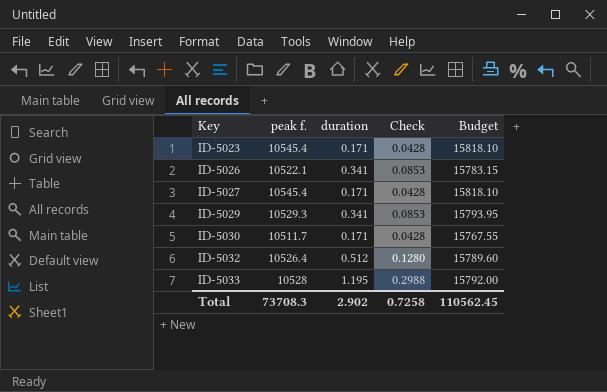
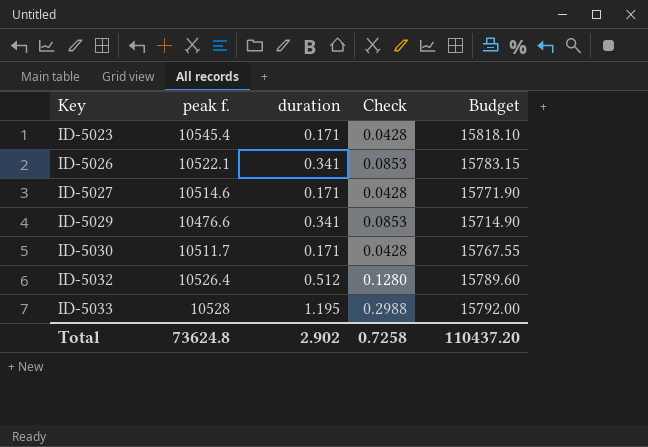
ID-5027 | peak f.: 10545.4 -> 10514.6
ID-5027 | Budget: 15818.10 -> 15771.90
ID-5029 | peak f.: 10529.3 -> 10476.6
ID-5029 | Budget: 15793.95 -> 15714.90
Total | peak f.: 73708.3 -> 73624.8
Total | Budget: 110562.45 -> 110437.20

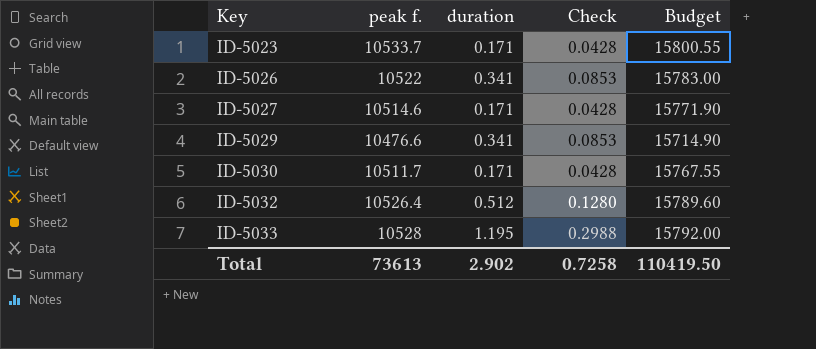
ID-5023 | peak f.: 10545.4 -> 10533.7
ID-5023 | Budget: 15818.10 -> 15800.55
ID-5026 | peak f.: 10522.1 -> 10522
ID-5026 | Budget: 15783.15 -> 15783.00
Total | peak f.: 73624.8 -> 73613
Total | Budget: 110437.20 -> 110419.50

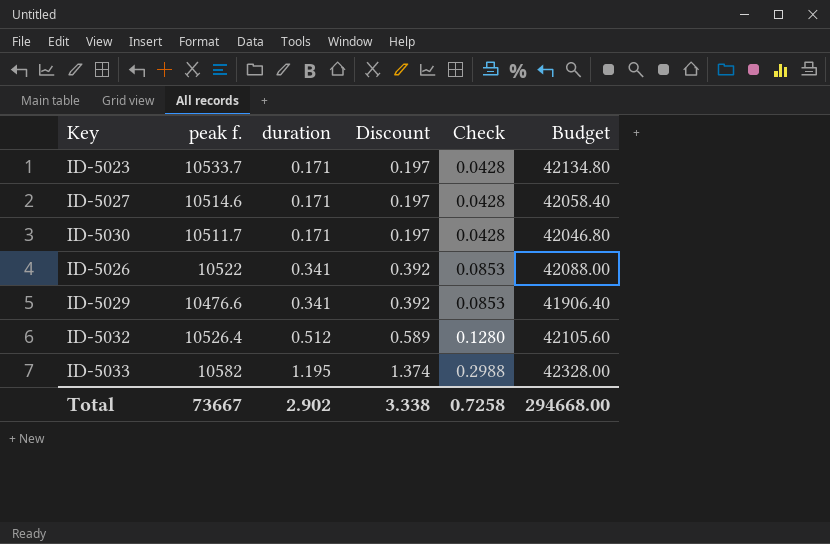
row order: Key ascending -> duration ascending
column Discount | formula: none -> [duration] * 1.15
column Budget | formula: [peak f.] * 1.5 -> [peak f.] * 4
ID-5033 | peak f.: 10528 -> 10582
Total | peak f.: 73613 -> 73667
Total | Budget: 110419.50 -> 294668.00

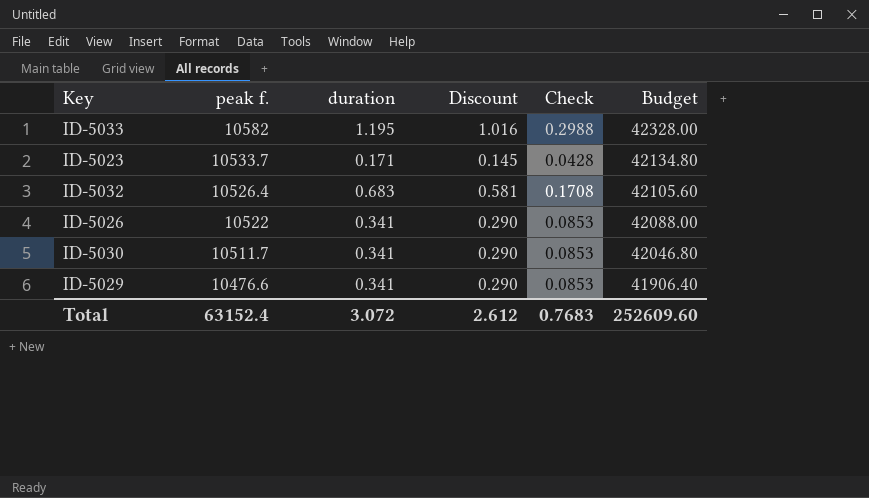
row order: duration ascending -> peak f. descending
column Discount | formula: [duration] * 1.15 -> [duration] * 0.85
row ID-5027: 10514.6 | 0.171 | 0.197 | 0.0428 | 42058.40 -> none
ID-5032 | duration: 0.512 -> 0.683
ID-5032 | Check: 0.1280 -> 0.1708
ID-5030 | duration: 0.171 -> 0.341
ID-5030 | Check: 0.0428 -> 0.0853
Total | peak f.: 73667 -> 63152.4
Total | duration: 2.902 -> 3.072
Total | Discount: 3.338 -> 2.612
Total | Check: 0.7258 -> 0.7683
Total | Budget: 294668.00 -> 252609.60

